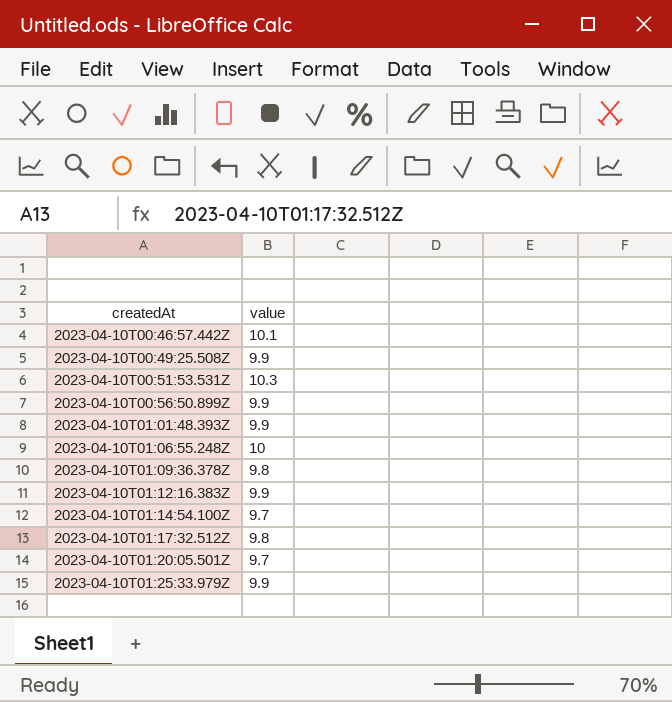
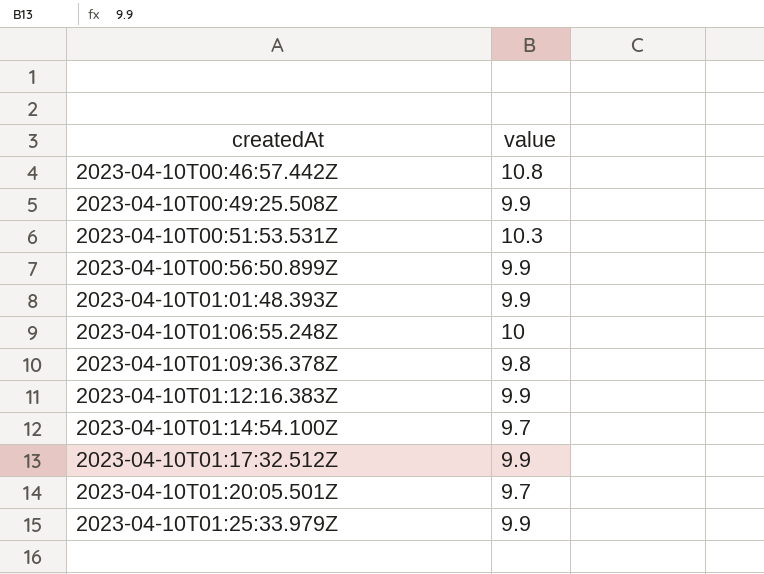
2023-04-10T00:46:57.442Z | value: 10.1 -> 10.8
2023-04-10T01:17:32.512Z | value: 9.8 -> 9.9

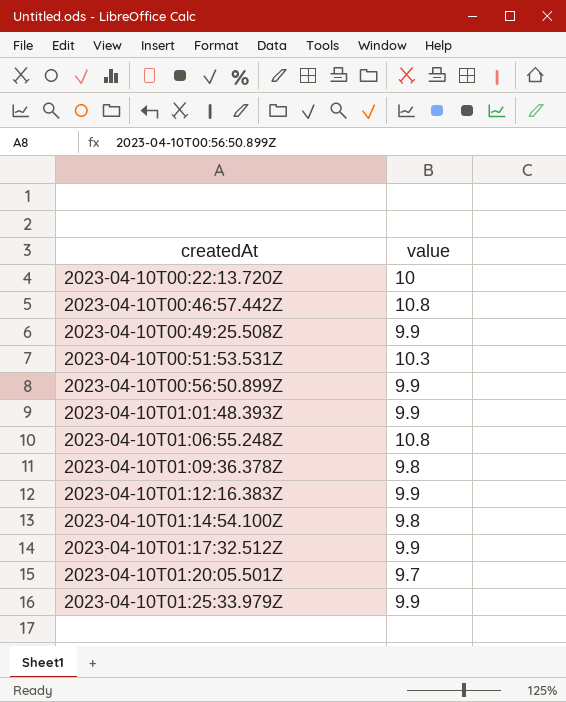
row 2023-04-10T00:22:13.720Z: none -> 10
2023-04-10T01:06:55.248Z | value: 10 -> 10.8
2023-04-10T01:14:54.100Z | value: 9.7 -> 9.8

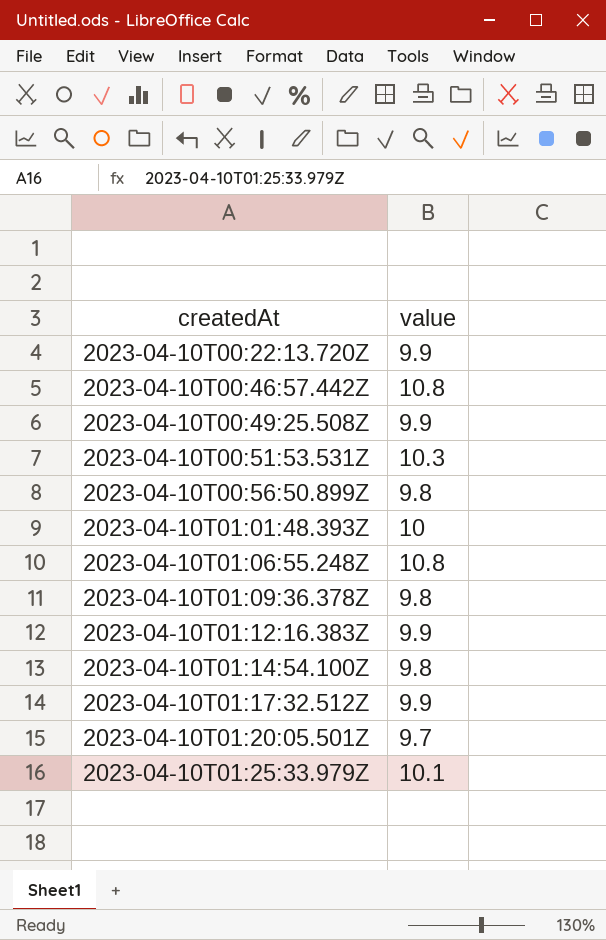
2023-04-10T00:22:13.720Z | value: 10 -> 9.9
2023-04-10T00:56:50.899Z | value: 9.9 -> 9.8
2023-04-10T01:01:48.393Z | value: 9.9 -> 10
2023-04-10T01:25:33.979Z | value: 9.9 -> 10.1

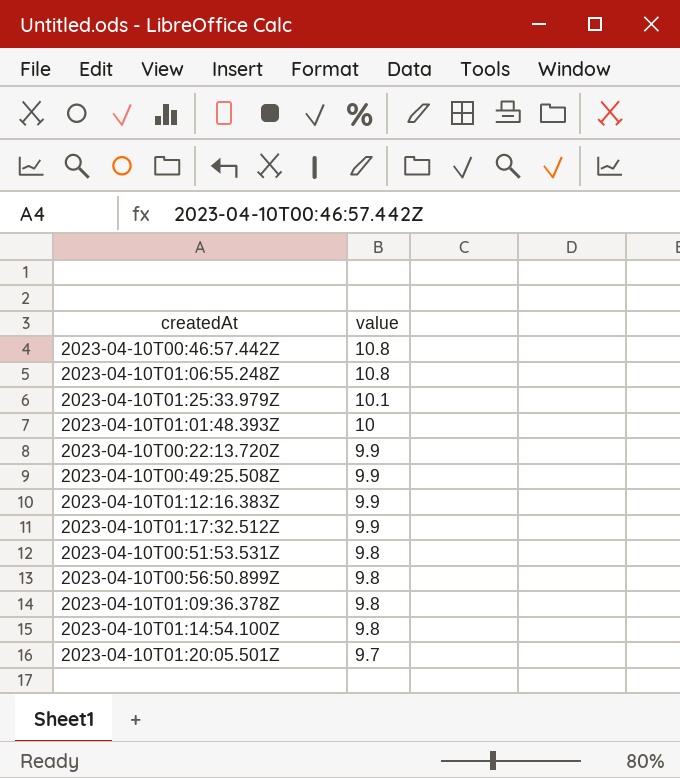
row order: createdAt ascending -> value descending
2023-04-10T00:51:53.531Z | value: 10.3 -> 9.8

